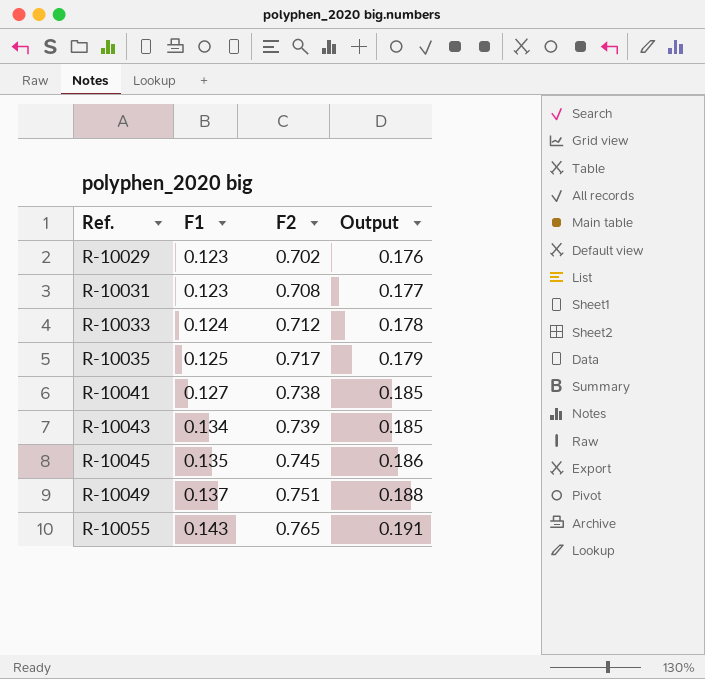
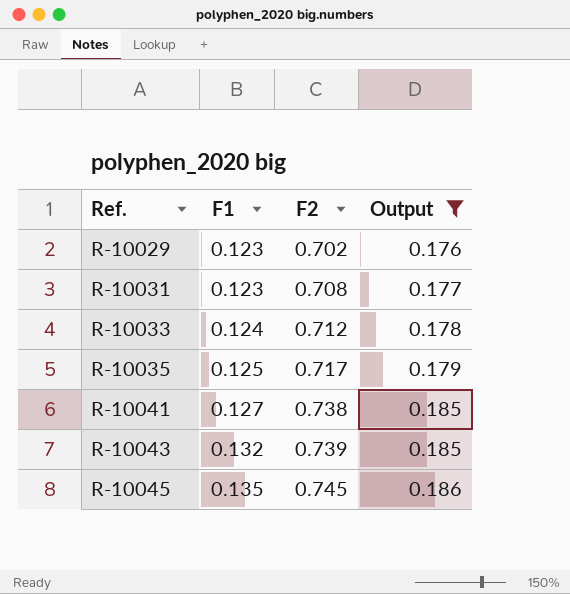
filter: none -> Output <= 0.186
R-10043 | F1: 0.134 -> 0.132

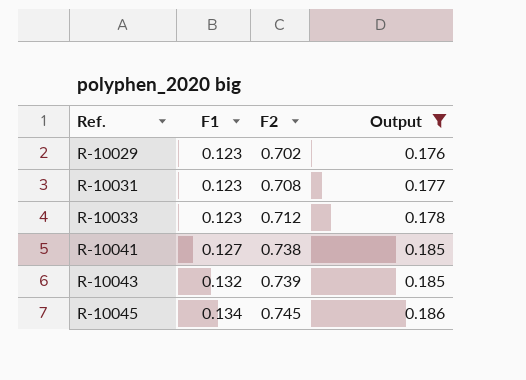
row R-10035: 0.125 | 0.717 | 0.179 -> none
R-10033 | F1: 0.124 -> 0.123
R-10045 | F1: 0.135 -> 0.134

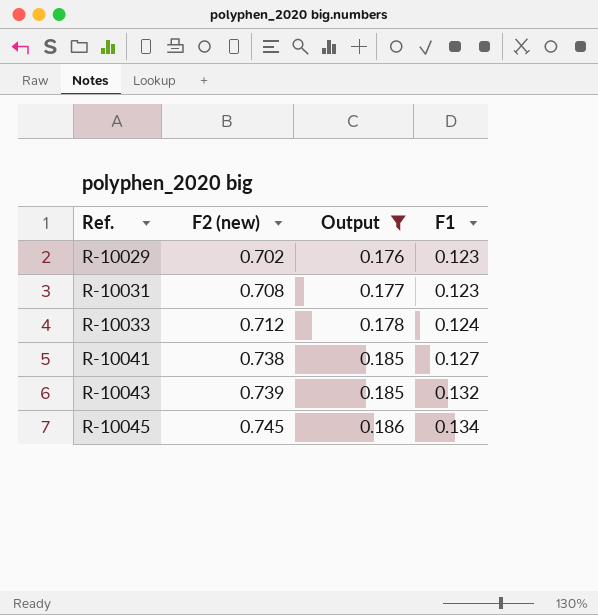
column name: F2 -> F2 (new)
column F1 | position: 2 -> 4
R-10033 | F1: 0.123 -> 0.124

